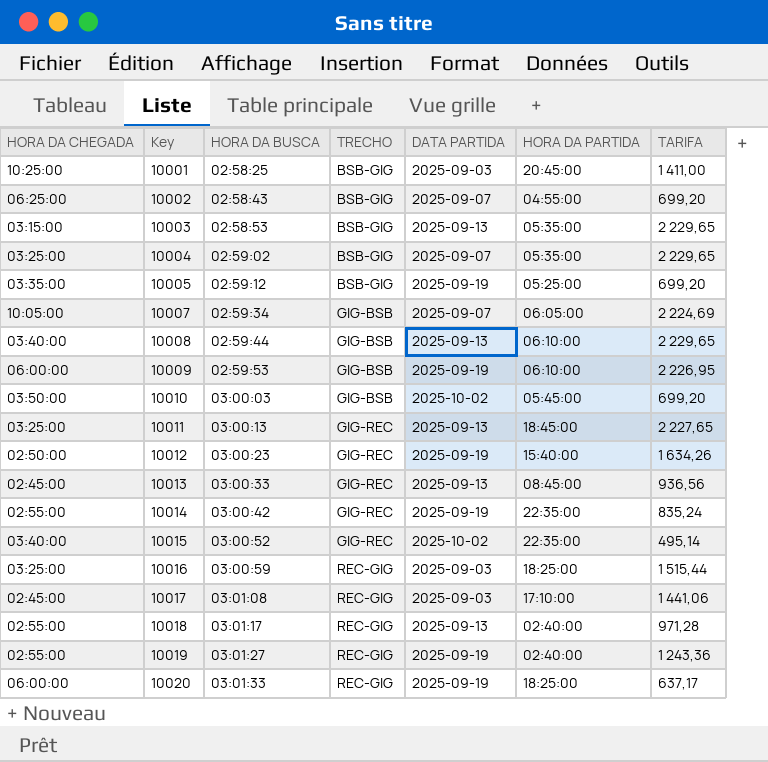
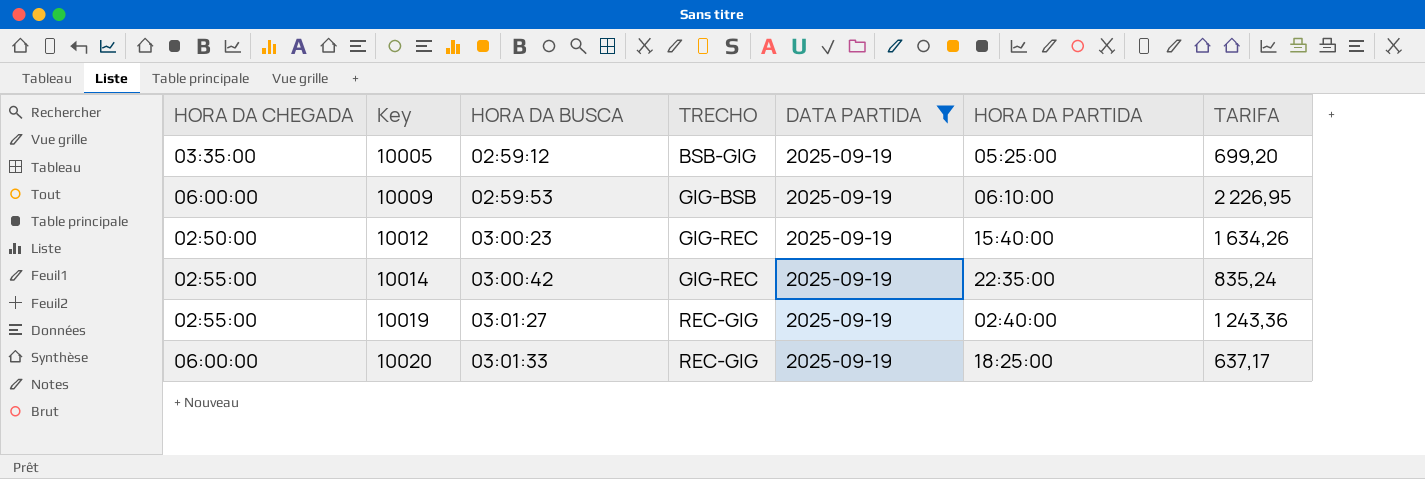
filter: none -> DATA PARTIDA = 2025-09-19

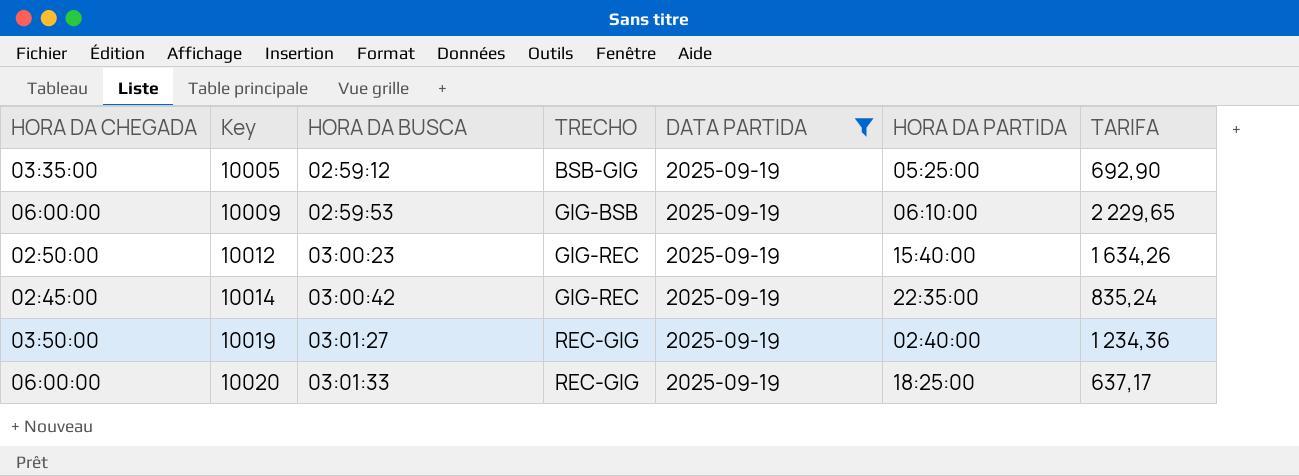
10005 | TARIFA: 699,20 -> 692,90
10009 | TARIFA: 2 226,95 -> 2 229,65
10014 | HORA DA CHEGADA: 02:55:00 -> 02:45:00
10019 | HORA DA CHEGADA: 02:55:00 -> 03:50:00
10019 | TARIFA: 1 243,36 -> 1 234,36

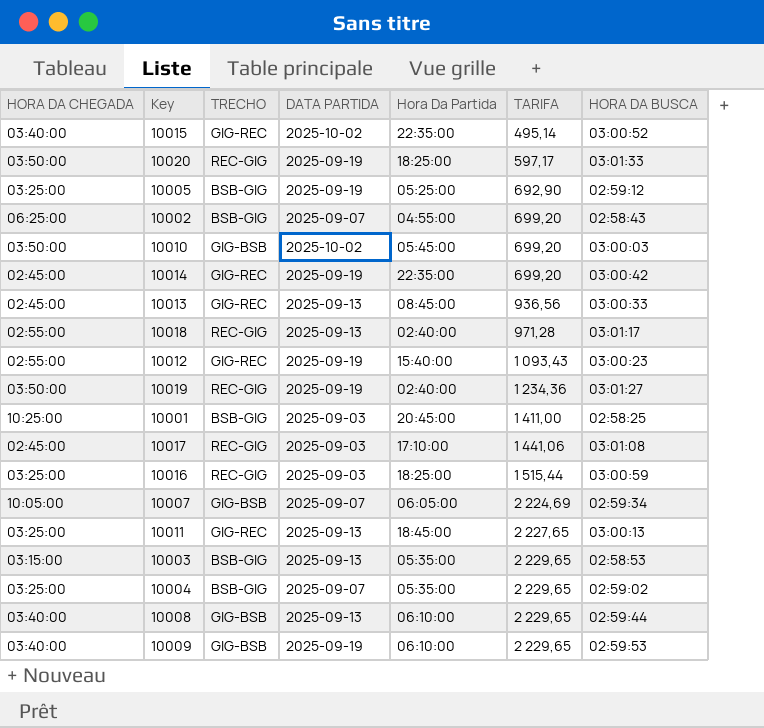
filter: DATA PARTIDA = 2025-09-19 -> none
row order: Key ascending -> TARIFA ascending
column name: HORA DA PARTIDA -> Hora Da Partida
column HORA DA BUSCA | position: 3 -> 7
10020 | HORA DA CHEGADA: 06:00:00 -> 03:50:00
10020 | TARIFA: 637,17 -> 597,17
10005 | HORA DA CHEGADA: 03:35:00 -> 03:25:00
10014 | TARIFA: 835,24 -> 699,20
10012 | HORA DA CHEGADA: 02:50:00 -> 02:55:00
10012 | TARIFA: 1 634,26 -> 1 093,43
10009 | HORA DA CHEGADA: 06:00:00 -> 03:40:00

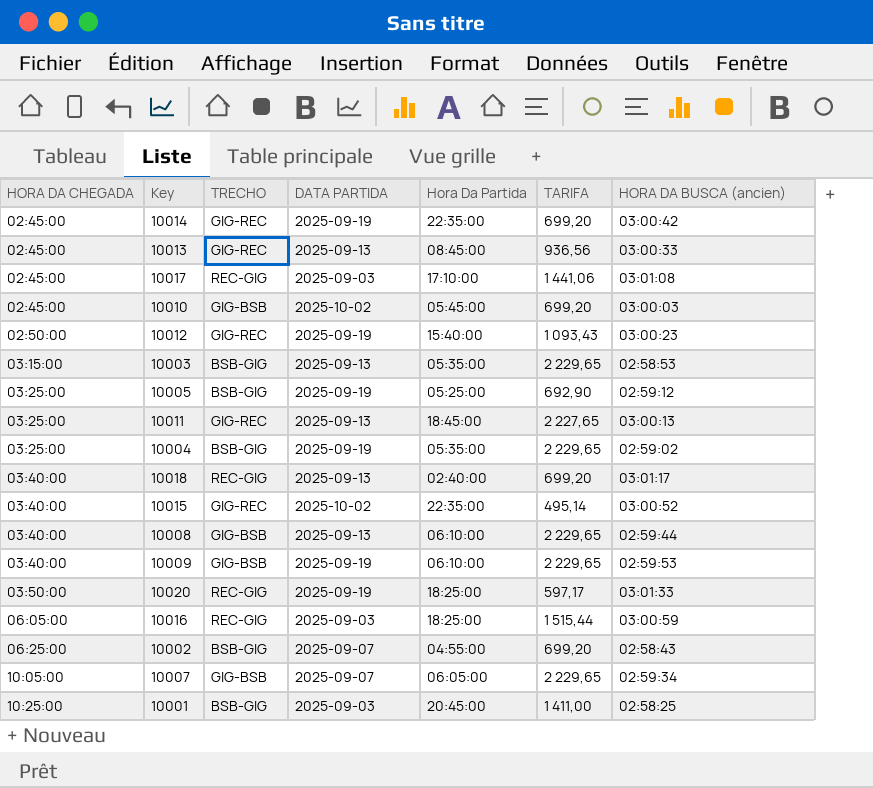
row order: TARIFA ascending -> HORA DA CHEGADA ascending
column name: HORA DA BUSCA -> HORA DA BUSCA (ancien)
row 10019: 03:50:00 | REC-GIG | 2025-09-19 | 02:40:00 | 1 234,36 | 03:01:27 -> none
10010 | HORA DA CHEGADA: 03:50:00 -> 02:45:00
10012 | HORA DA CHEGADA: 02:55:00 -> 02:50:00
10004 | DATA PARTIDA: 2025-09-07 -> 2025-09-19
10018 | HORA DA CHEGADA: 02:55:00 -> 03:40:00
10018 | TARIFA: 971,28 -> 699,20
10016 | HORA DA CHEGADA: 03:25:00 -> 06:05:00
10007 | TARIFA: 2 224,69 -> 2 229,65

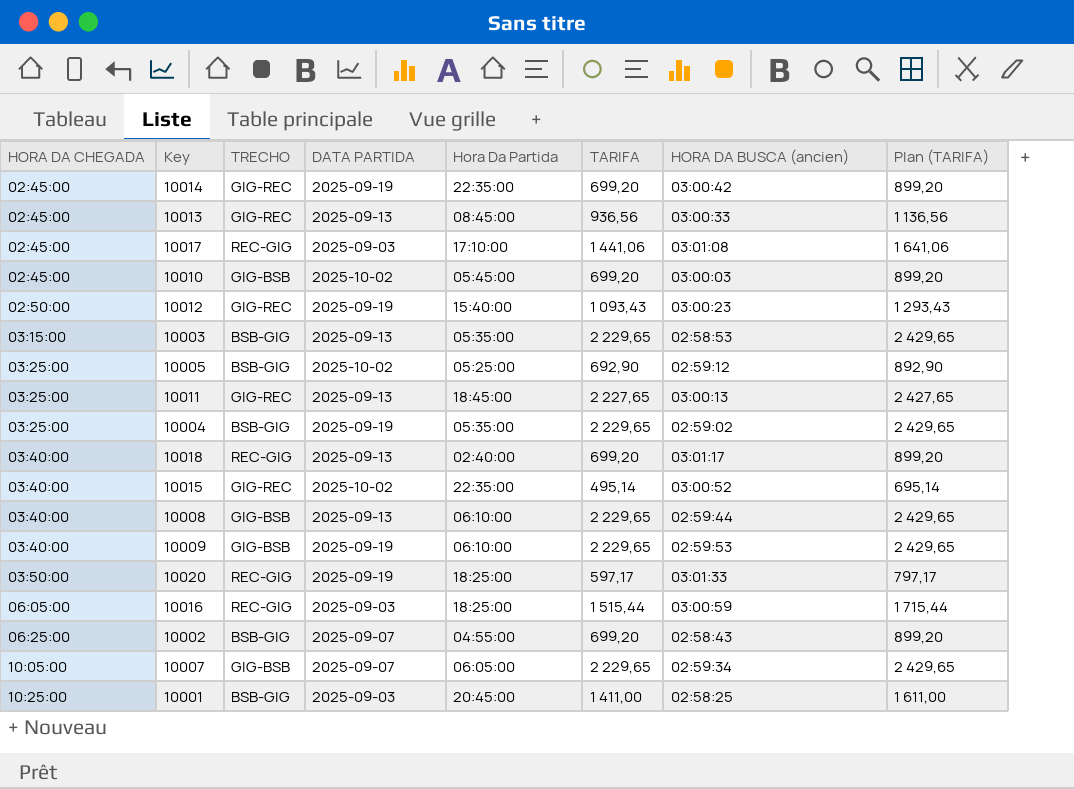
column Plan (TARIFA) | formula: none -> [TARIFA] + 200
10005 | DATA PARTIDA: 2025-09-19 -> 2025-10-02

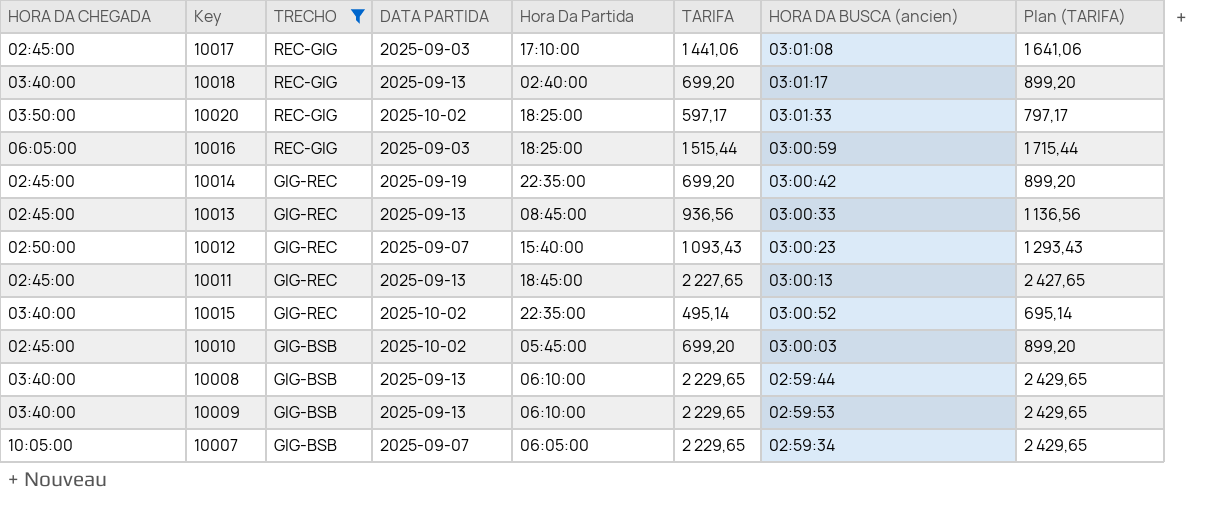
filter: none -> TRECHO != BSB-GIG
row order: HORA DA CHEGADA ascending -> TRECHO descending
10020 | DATA PARTIDA: 2025-09-19 -> 2025-10-02
10012 | DATA PARTIDA: 2025-09-19 -> 2025-09-07
10011 | HORA DA CHEGADA: 03:25:00 -> 02:45:00
10009 | DATA PARTIDA: 2025-09-19 -> 2025-09-13

